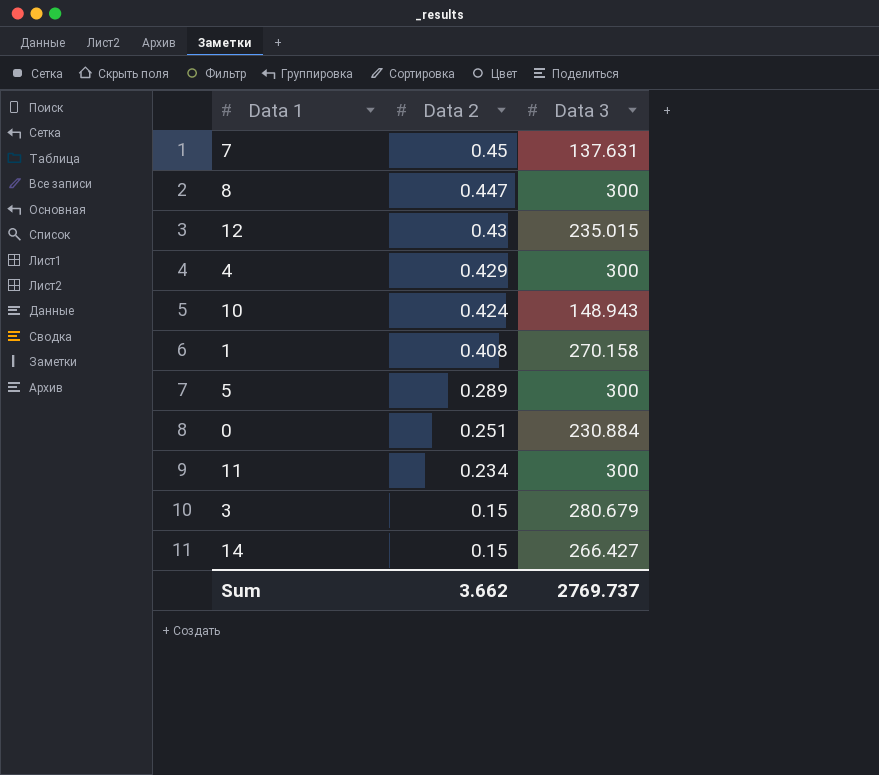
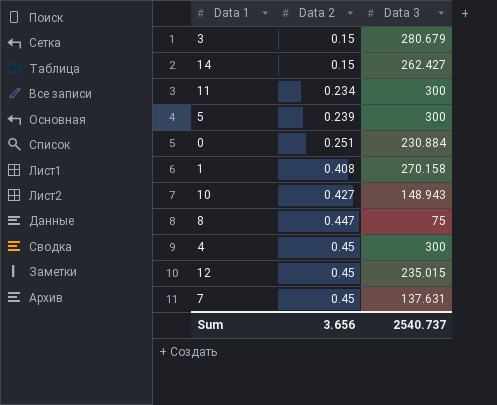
row order: Data 2 descending -> Data 2 ascending
14 | Data 3: 266.427 -> 262.427
5 | Data 2: 0.289 -> 0.239
10 | Data 2: 0.424 -> 0.427
8 | Data 3: 300 -> 75
4 | Data 2: 0.429 -> 0.45
12 | Data 2: 0.43 -> 0.45
Sum | Data 2: 3.662 -> 3.656
Sum | Data 3: 2769.737 -> 2540.737

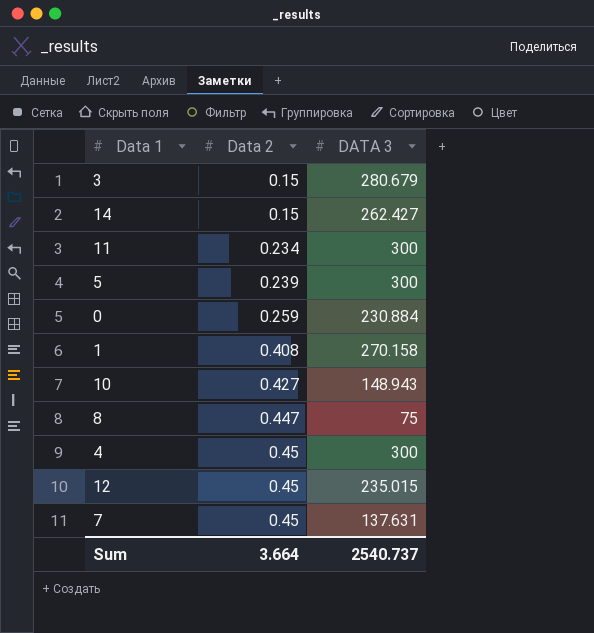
column name: Data 3 -> DATA 3
0 | Data 2: 0.251 -> 0.259
Sum | Data 2: 3.656 -> 3.664

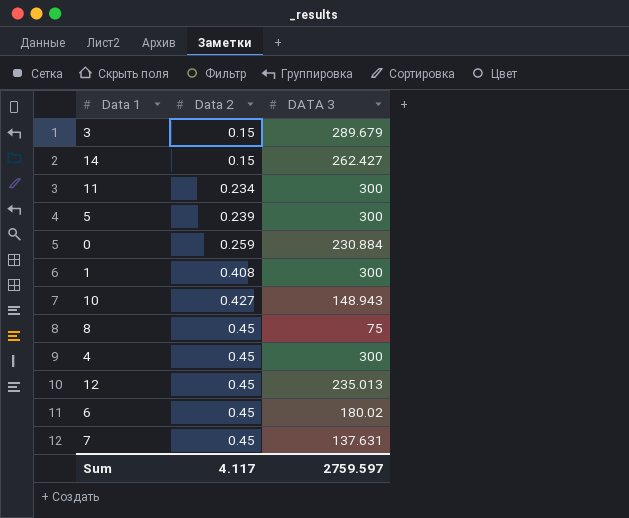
3 | DATA 3: 280.679 -> 289.679
1 | DATA 3: 270.158 -> 300
8 | Data 2: 0.447 -> 0.45
12 | DATA 3: 235.015 -> 235.013
row 6: none -> 0.45 | 180.02
Sum | Data 2: 3.664 -> 4.117
Sum | DATA 3: 2540.737 -> 2759.597

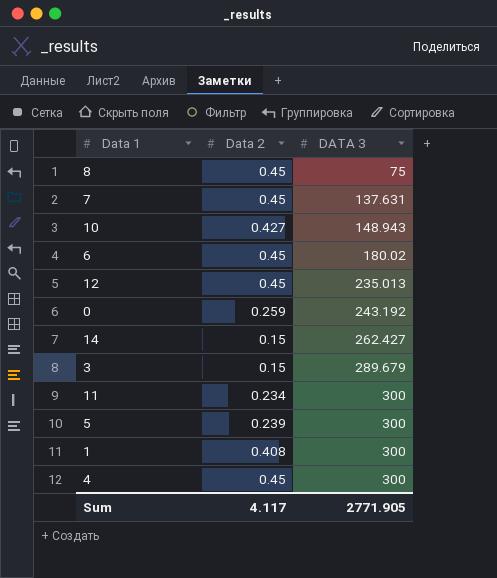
row order: Data 2 ascending -> DATA 3 ascending
0 | DATA 3: 230.884 -> 243.192
Sum | DATA 3: 2759.597 -> 2771.905

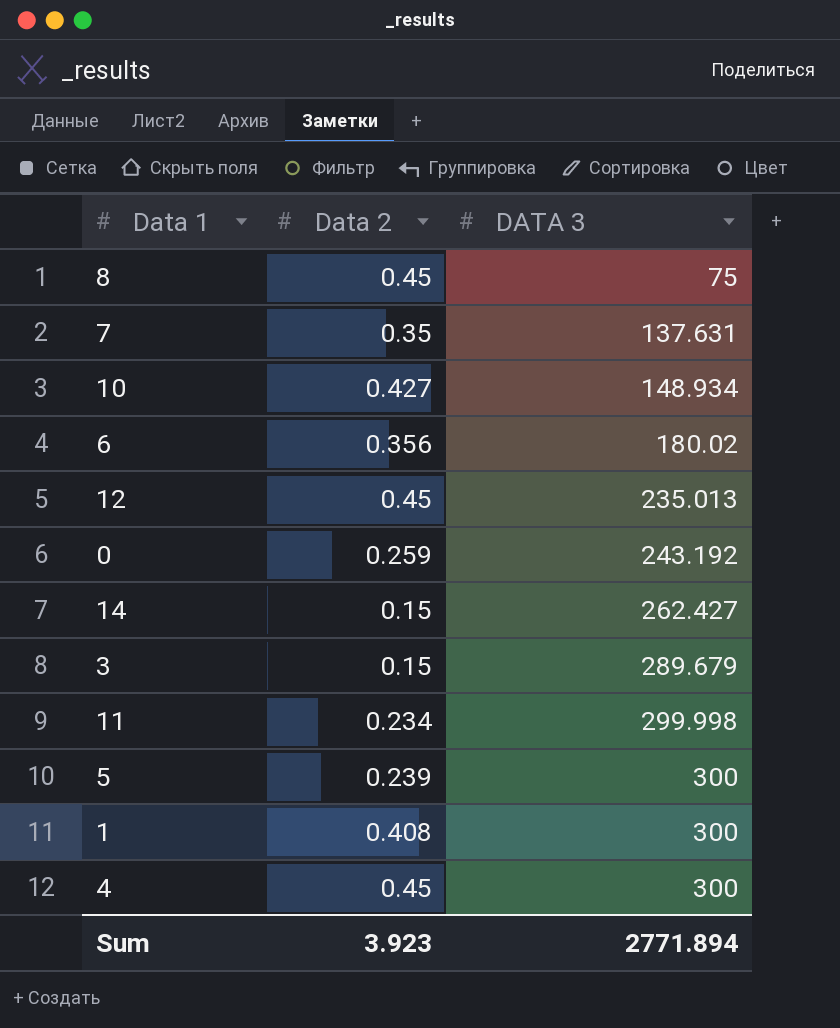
7 | Data 2: 0.45 -> 0.35
10 | DATA 3: 148.943 -> 148.934
6 | Data 2: 0.45 -> 0.356
11 | DATA 3: 300 -> 299.998
Sum | Data 2: 4.117 -> 3.923
Sum | DATA 3: 2771.905 -> 2771.894

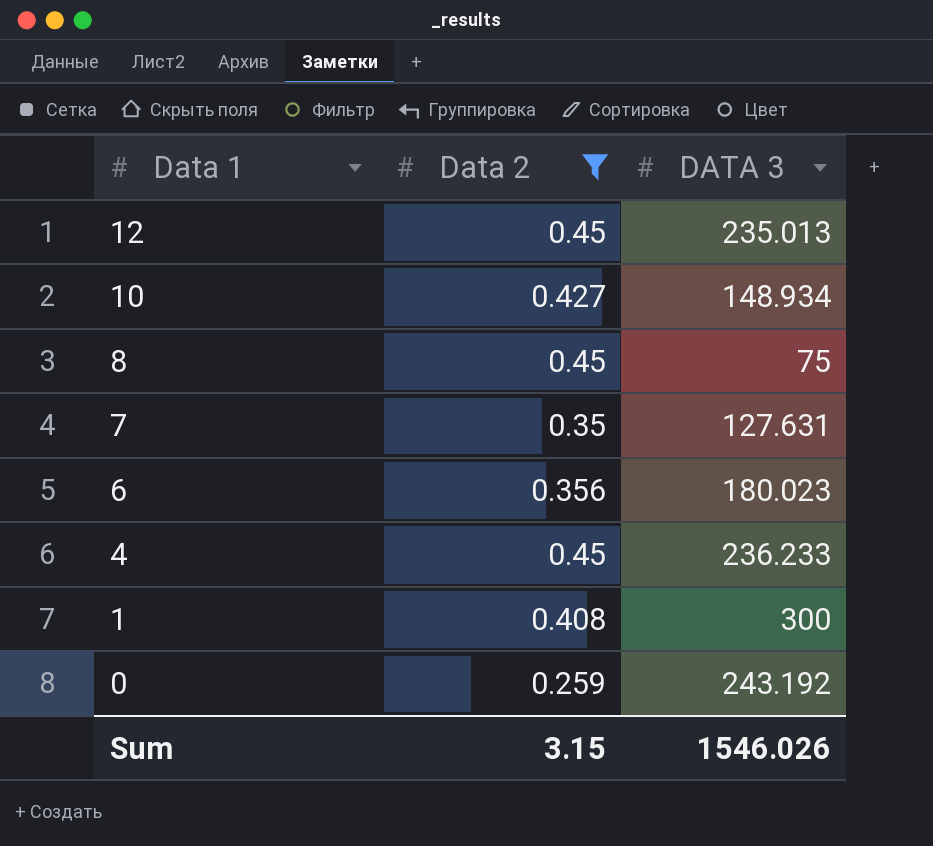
filter: none -> Data 2 >= 0.259
row order: DATA 3 ascending -> Data 1 descending
7 | DATA 3: 137.631 -> 127.631
6 | DATA 3: 180.02 -> 180.023
4 | DATA 3: 300 -> 236.233
Sum | Data 2: 3.923 -> 3.15
Sum | DATA 3: 2771.894 -> 1546.026

